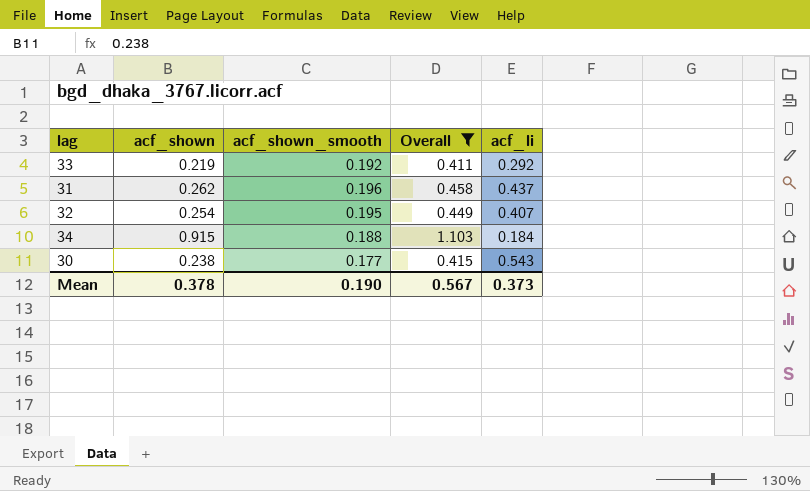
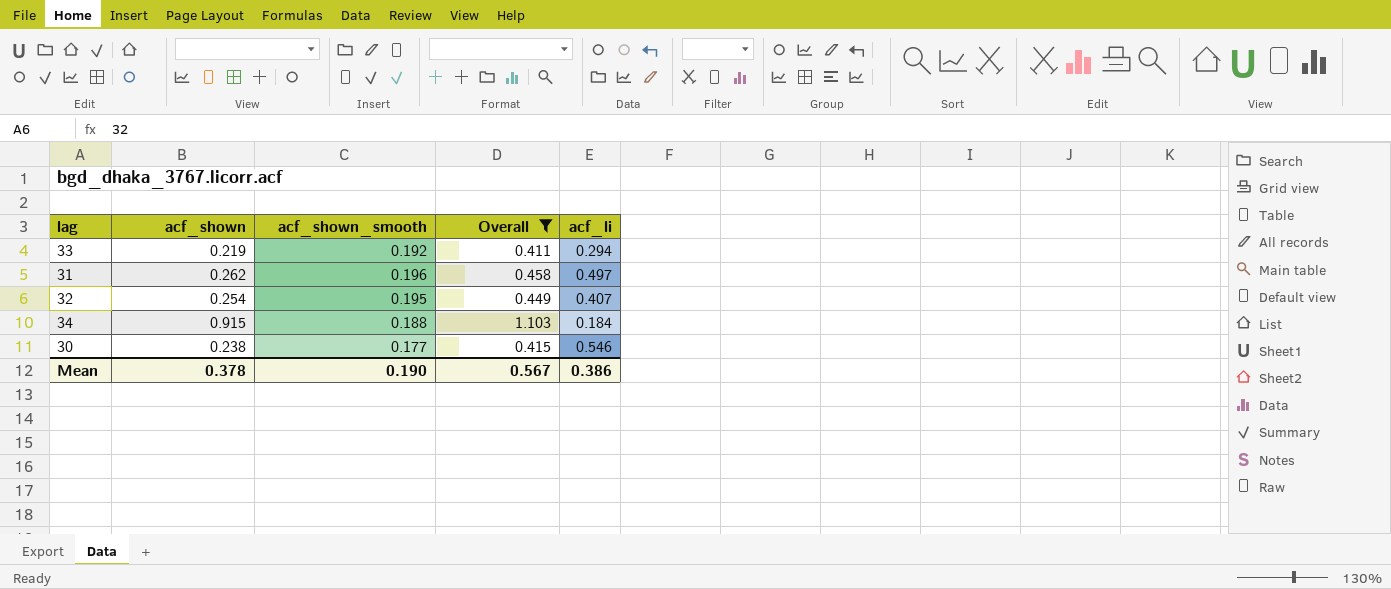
33 | acf_li: 0.292 -> 0.294
31 | acf_li: 0.437 -> 0.497
30 | acf_li: 0.543 -> 0.546
Mean | acf_li: 0.373 -> 0.386

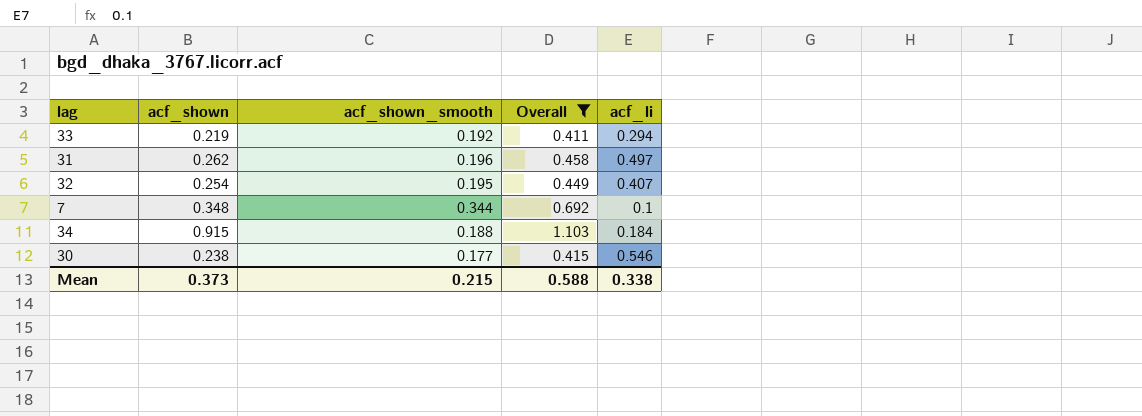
row 7: none -> 0.348 | 0.344 | 0.692 | 0.1
Mean | acf_shown: 0.378 -> 0.373
Mean | acf_shown_smooth: 0.190 -> 0.215
Mean | Overall: 0.567 -> 0.588
Mean | acf_li: 0.386 -> 0.338

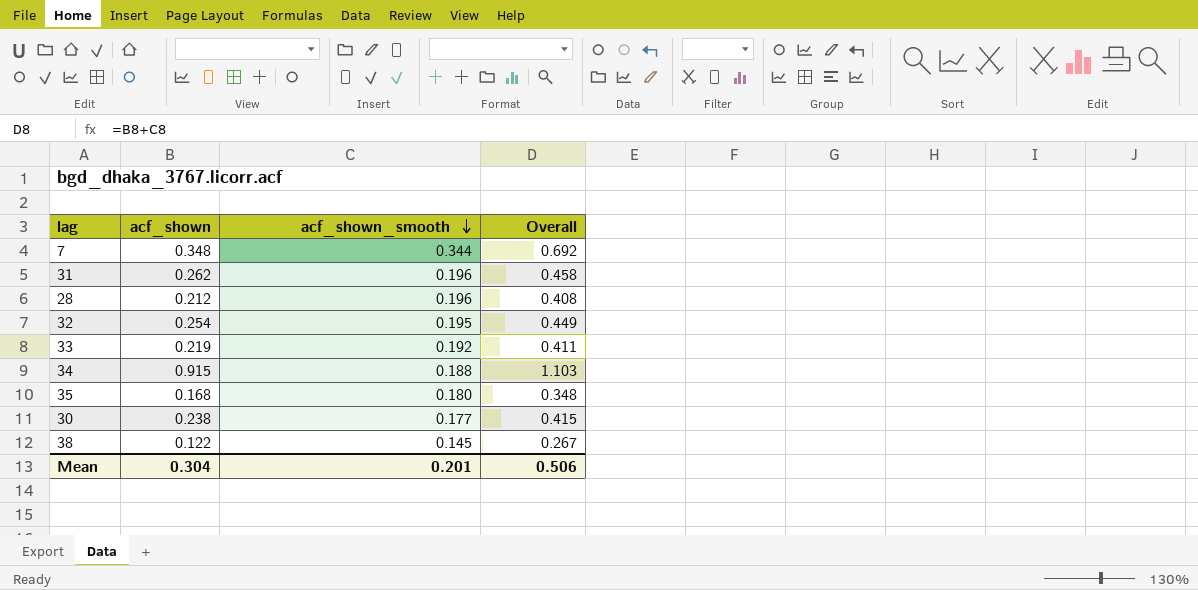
filter: Overall >= 0.411 -> none
row order: none -> acf_shown_smooth descending
column acf_li | position: 5 -> none
Mean | acf_shown: 0.373 -> 0.304
Mean | acf_shown_smooth: 0.215 -> 0.201
Mean | Overall: 0.588 -> 0.506

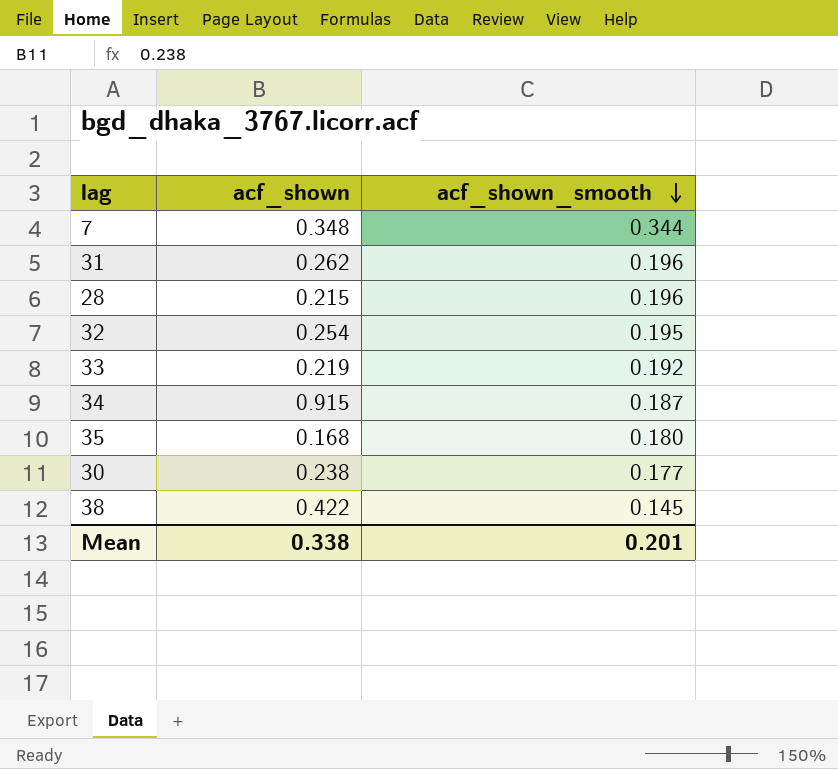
column Overall | formula: [acf_shown] + [acf_shown_smooth] -> none
28 | acf_shown: 0.212 -> 0.215
34 | acf_shown_smooth: 0.188 -> 0.187
38 | acf_shown: 0.122 -> 0.422
Mean | acf_shown: 0.304 -> 0.338

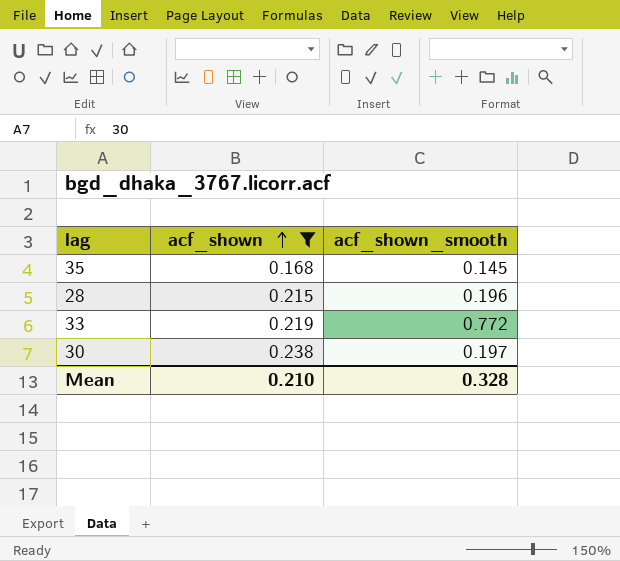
filter: none -> acf_shown <= 0.238
row order: acf_shown_smooth descending -> acf_shown ascending
35 | acf_shown_smooth: 0.180 -> 0.145
33 | acf_shown_smooth: 0.192 -> 0.772
30 | acf_shown_smooth: 0.177 -> 0.197
Mean | acf_shown: 0.338 -> 0.210
Mean | acf_shown_smooth: 0.201 -> 0.328

